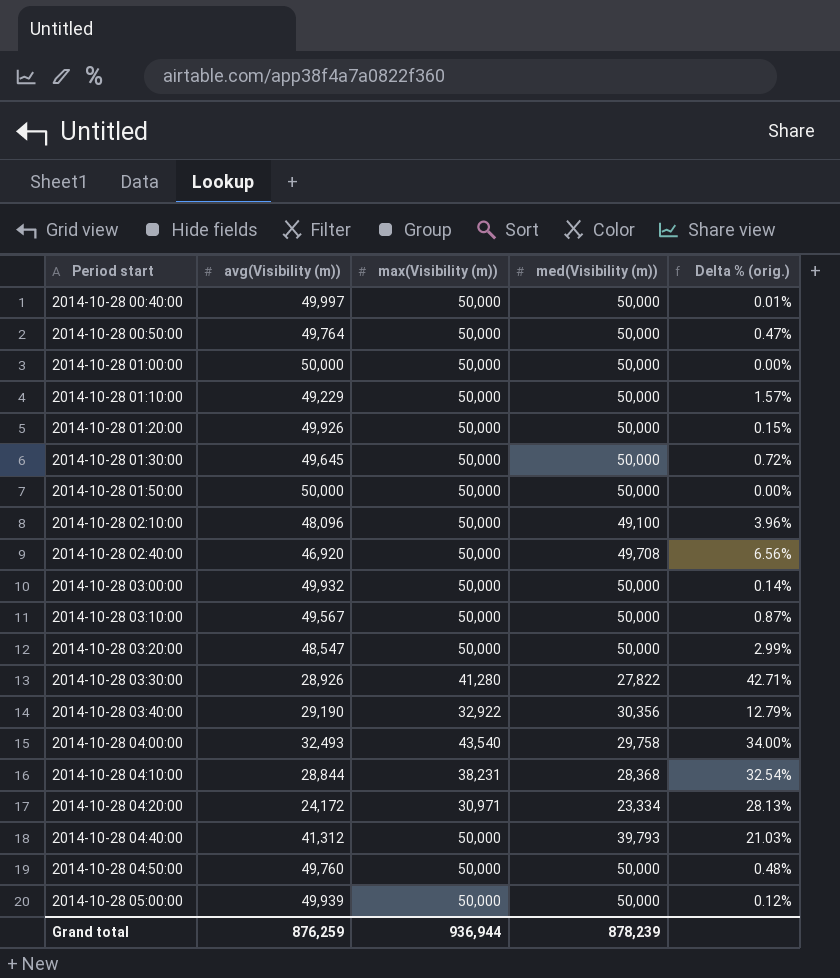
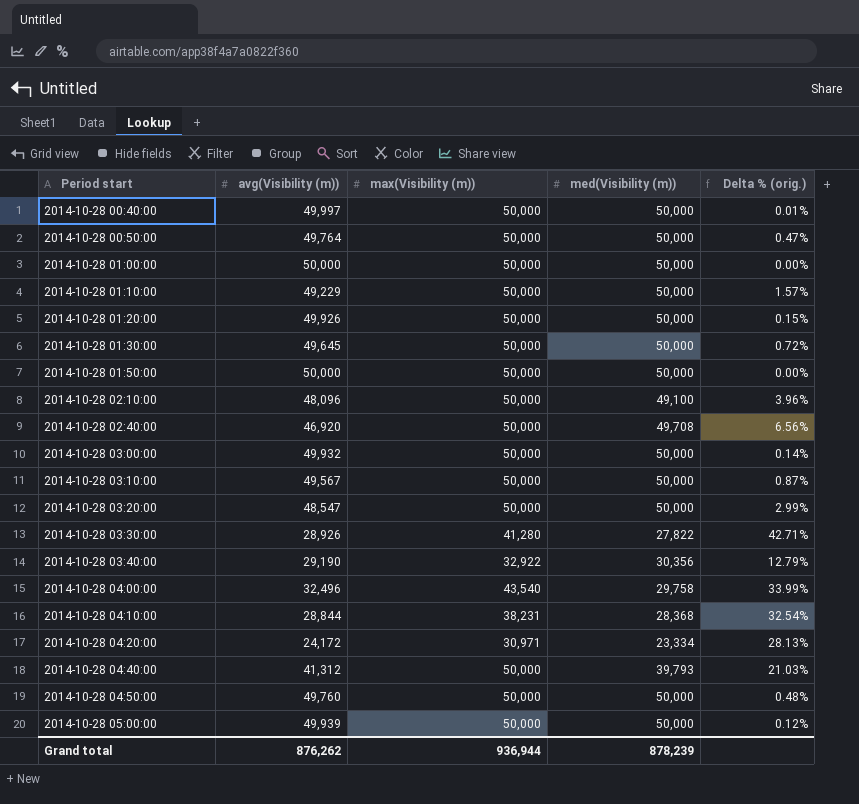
2014-10-28 04:00:00 | avg(Visibility (m)): 32,493 -> 32,496
2014-10-28 04:00:00 | Delta % (orig.): 34.00% -> 33.99%
Grand total | avg(Visibility (m)): 876,259 -> 876,262

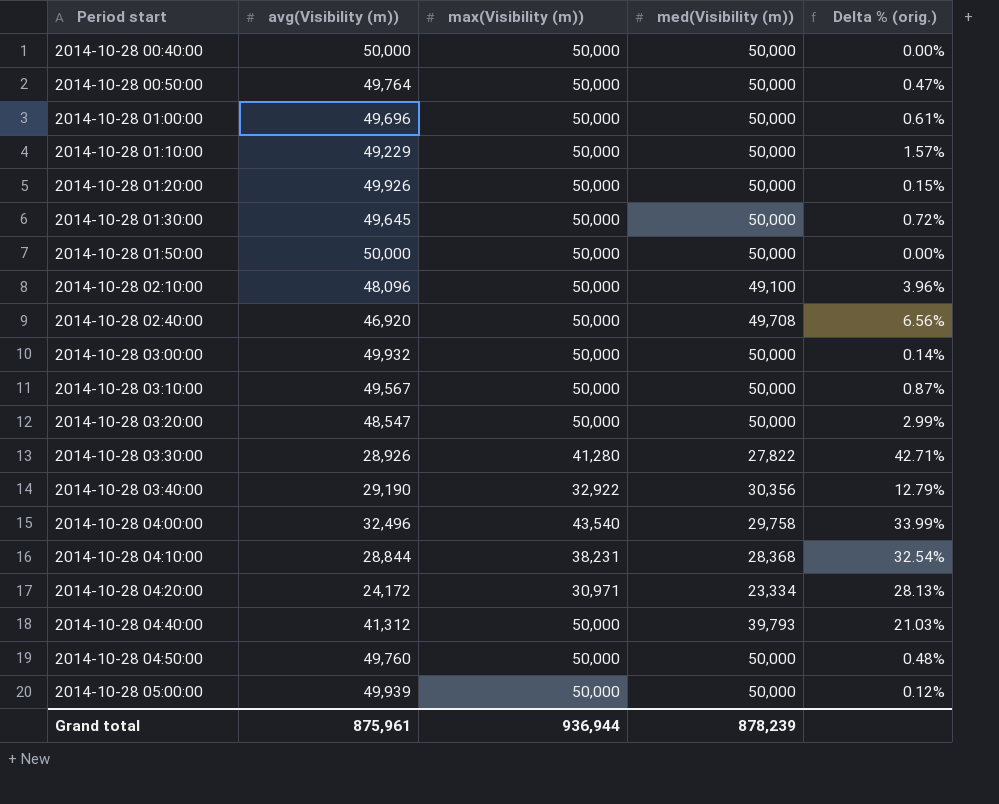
2014-10-28 00:40:00 | avg(Visibility (m)): 49,997 -> 50,000
2014-10-28 00:40:00 | Delta % (orig.): 0.01% -> 0.00%
2014-10-28 01:00:00 | avg(Visibility (m)): 50,000 -> 49,696
2014-10-28 01:00:00 | Delta % (orig.): 0.00% -> 0.61%
Grand total | avg(Visibility (m)): 876,262 -> 875,961

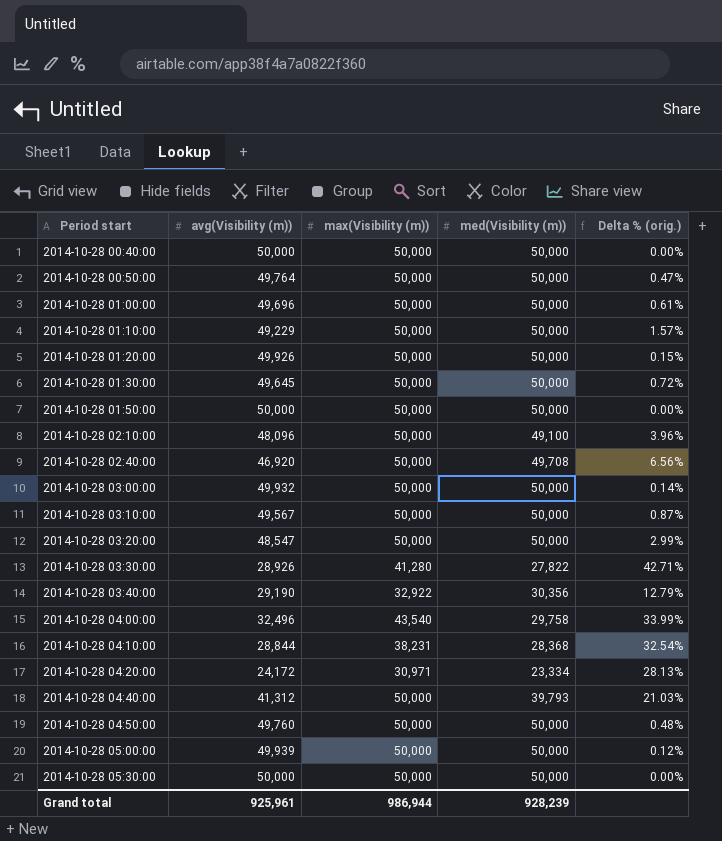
row 2014-10-28 05:30:00: none -> 50,000 | 50,000 | 50,000 | 0.00%
Grand total | avg(Visibility (m)): 875,961 -> 925,961
Grand total | max(Visibility (m)): 936,944 -> 986,944
Grand total | med(Visibility (m)): 878,239 -> 928,239

